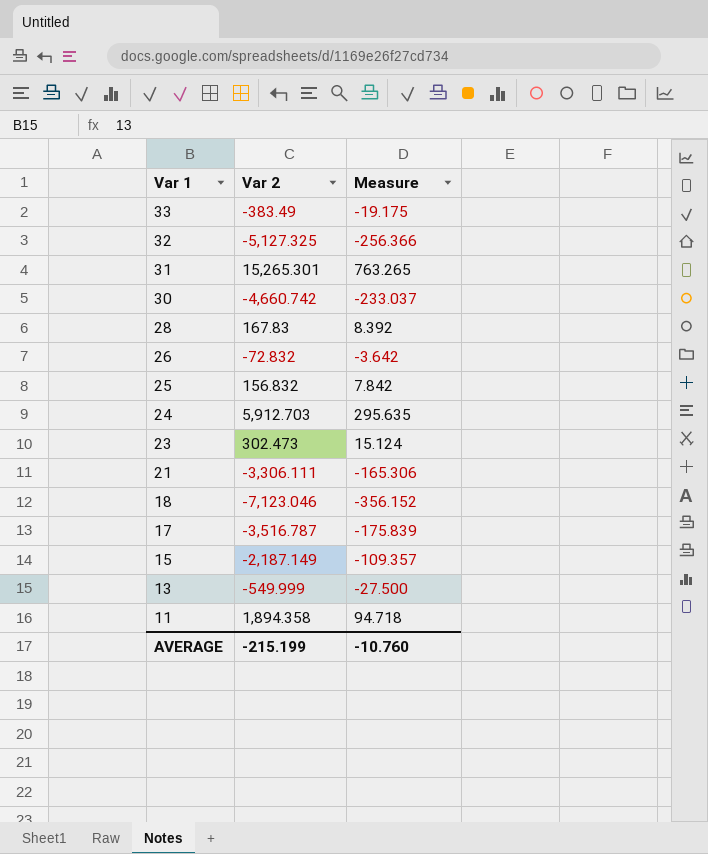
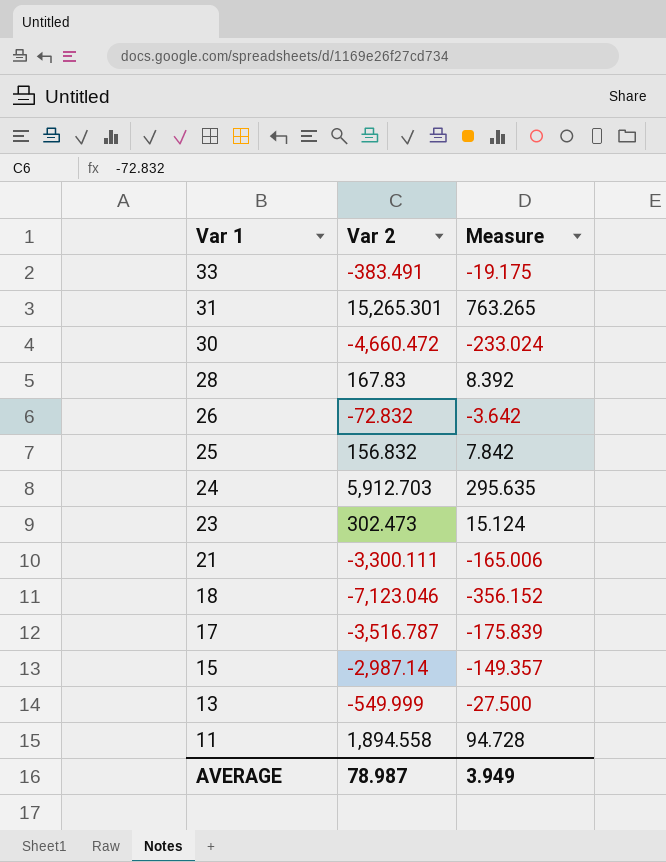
row 32: -5,127.325 | -256.366 -> none
33 | Var 2: -383.49 -> -383.491
30 | Var 2: -4,660.742 -> -4,660.472
30 | Measure: -233.037 -> -233.024
21 | Var 2: -3,306.111 -> -3,300.111
21 | Measure: -165.306 -> -165.006
15 | Var 2: -2,187.149 -> -2,987.14
15 | Measure: -109.357 -> -149.357
11 | Var 2: 1,894.358 -> 1,894.558
11 | Measure: 94.718 -> 94.728
AVERAGE | Var 2: -215.199 -> 78.987
AVERAGE | Measure: -10.760 -> 3.949

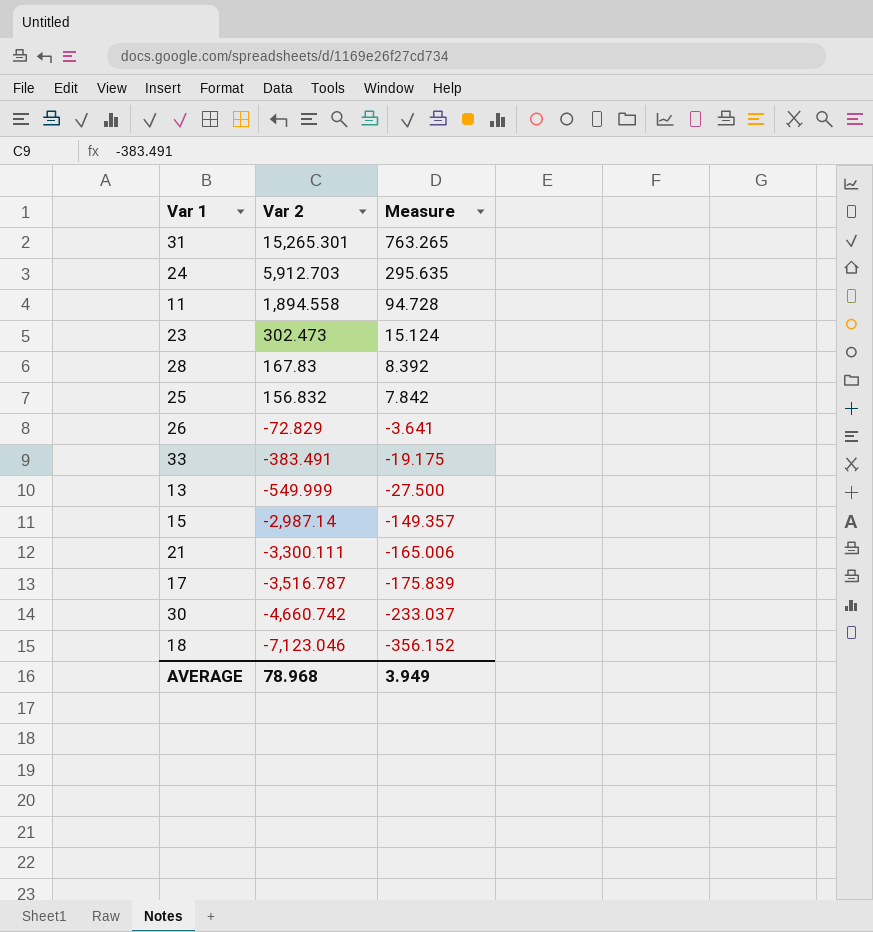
row order: Var 1 descending -> Var 2 descending
26 | Var 2: -72.832 -> -72.829
26 | Measure: -3.642 -> -3.641
30 | Var 2: -4,660.472 -> -4,660.742
30 | Measure: -233.024 -> -233.037
AVERAGE | Var 2: 78.987 -> 78.968

